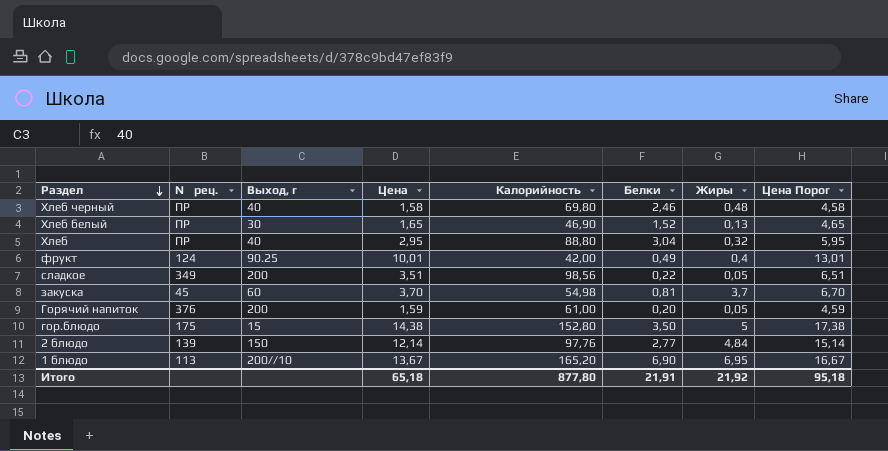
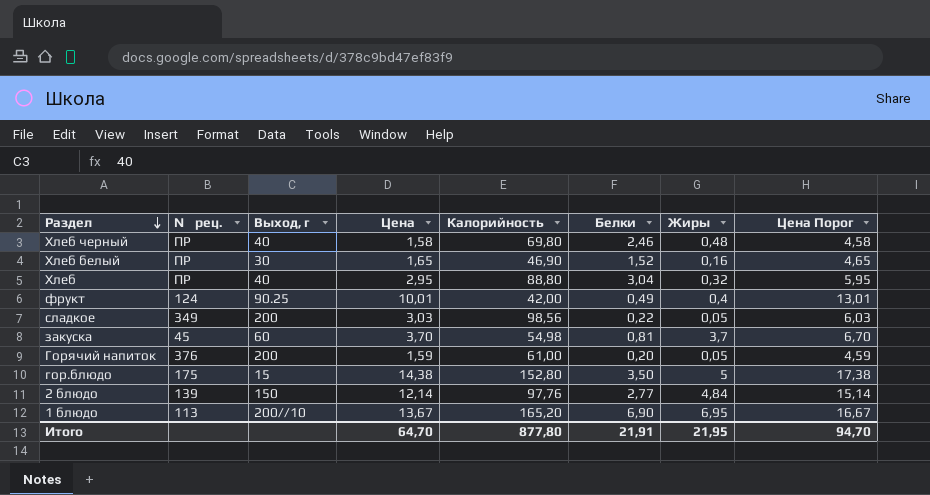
Хлеб белый | Жиры: 0,13 -> 0,16
сладкое | Цена: 3,51 -> 3,03
сладкое | Цена Порог: 6,51 -> 6,03
Итого | Цена: 65,18 -> 64,70
Итого | Жиры: 21,92 -> 21,95
Итого | Цена Порог: 95,18 -> 94,70

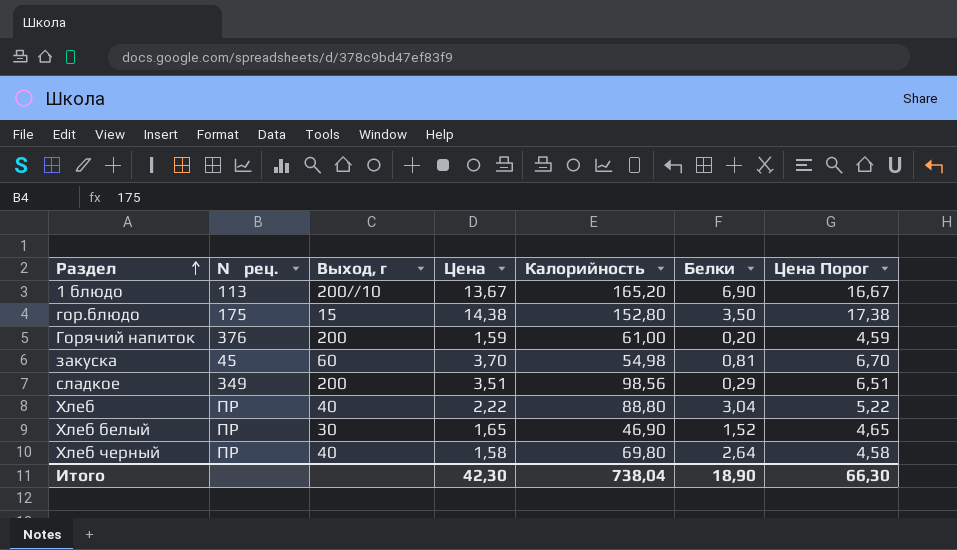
row order: Раздел descending -> Раздел ascending
column Жиры | position: 7 -> none
row фрукт: 124 | 90.25 | 10,01 | 42,00 | 0,49 | 0,4 | 13,01 -> none
row 2 блюдо: 139 | 150 | 12,14 | 97,76 | 2,77 | 4,84 | 15,14 -> none
сладкое | Цена: 3,03 -> 3,51
сладкое | Белки: 0,22 -> 0,29
сладкое | Цена Порог: 6,03 -> 6,51
Хлеб | Цена: 2,95 -> 2,22
Хлеб | Цена Порог: 5,95 -> 5,22
Хлеб черный | Белки: 2,46 -> 2,64
Итого | Цена: 64,70 -> 42,30
Итого | Калорийность: 877,80 -> 738,04
Итого | Белки: 21,91 -> 18,90
Итого | Цена Порог: 94,70 -> 66,30

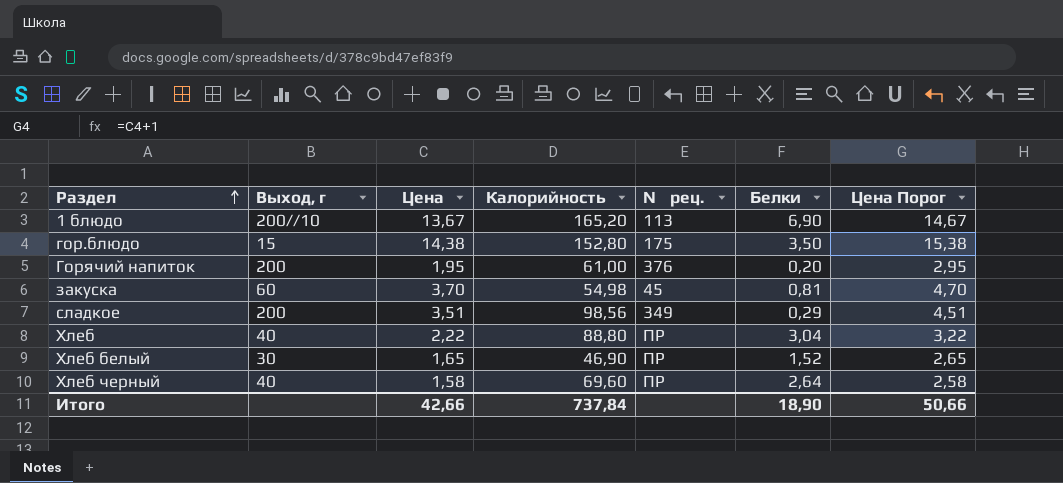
column № рец. | position: 2 -> 5
column Цена Порог | formula: [Цена] + 3 -> [Цена] + 1
Горячий напиток | Цена: 1,59 -> 1,95
Хлеб черный | Калорийность: 69,80 -> 69,60
Итого | Цена: 42,30 -> 42,66
Итого | Калорийность: 738,04 -> 737,84
Итого | Цена Порог: 66,30 -> 50,66

